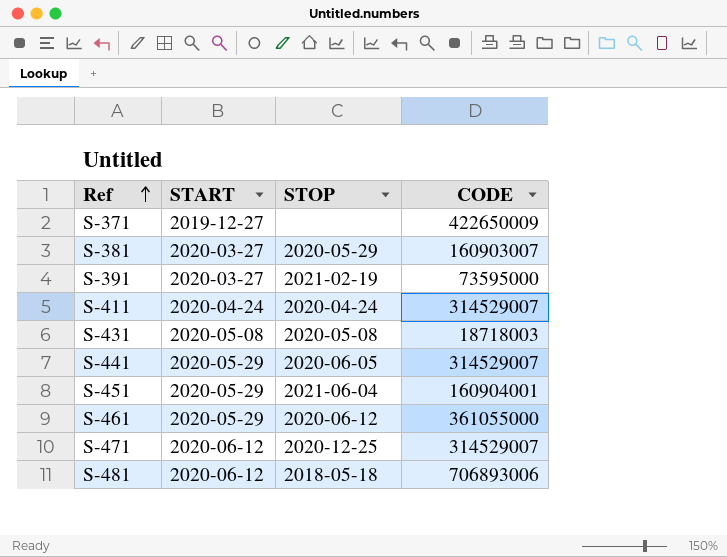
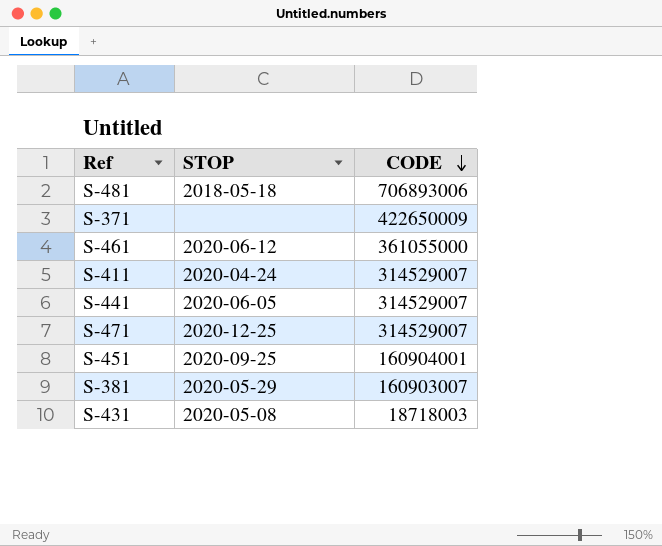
row order: Ref ascending -> CODE descending
column START | position: 2 -> none
row S-391: 2020-03-27 | 2021-02-19 | 73595000 -> none
S-451 | STOP: 2021-06-04 -> 2020-09-25

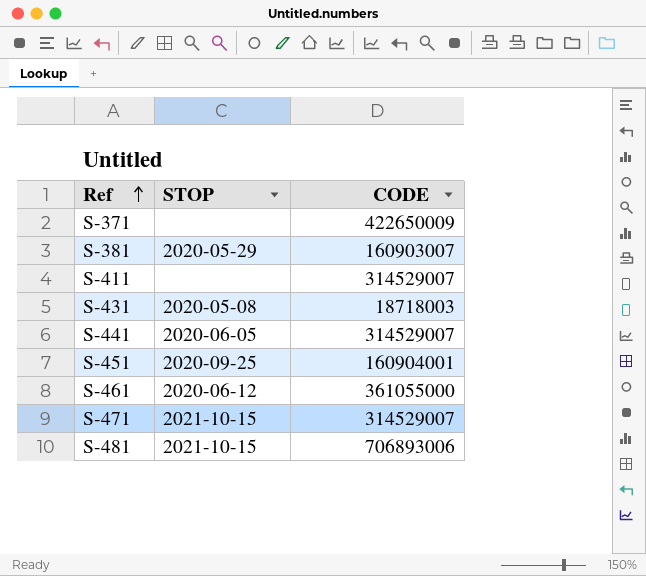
row order: CODE descending -> Ref ascending
S-411 | STOP: 2020-04-24 -> none
S-471 | STOP: 2020-12-25 -> 2021-10-15
S-481 | STOP: 2018-05-18 -> 2021-10-15

